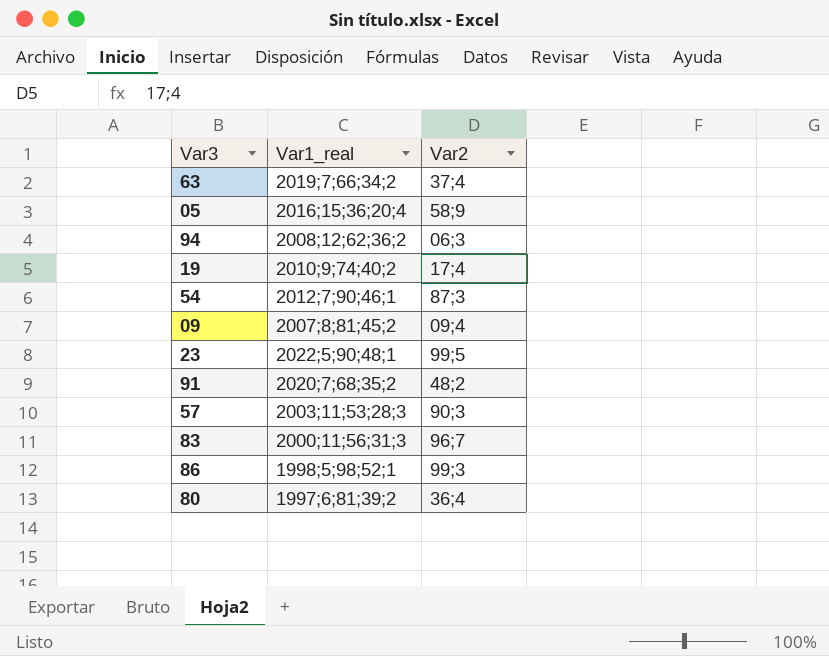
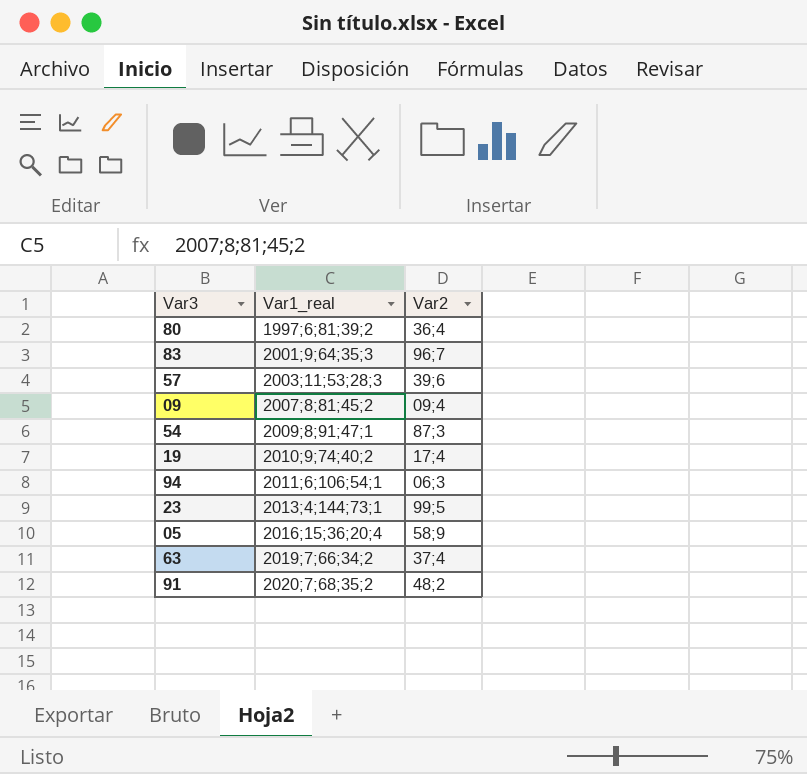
row order: none -> Var1_real ascending
row 86: 1998;5;98;52;1 | 99;3 -> none
83 | Var1_real: 2000;11;56;31;3 -> 2001;9;64;35;3
57 | Var2: 90;3 -> 39;6
54 | Var1_real: 2012;7;90;46;1 -> 2009;8;91;47;1
94 | Var1_real: 2008;12;62;36;2 -> 2011;6;106;54;1
23 | Var1_real: 2022;5;90;48;1 -> 2013;4;144;73;1

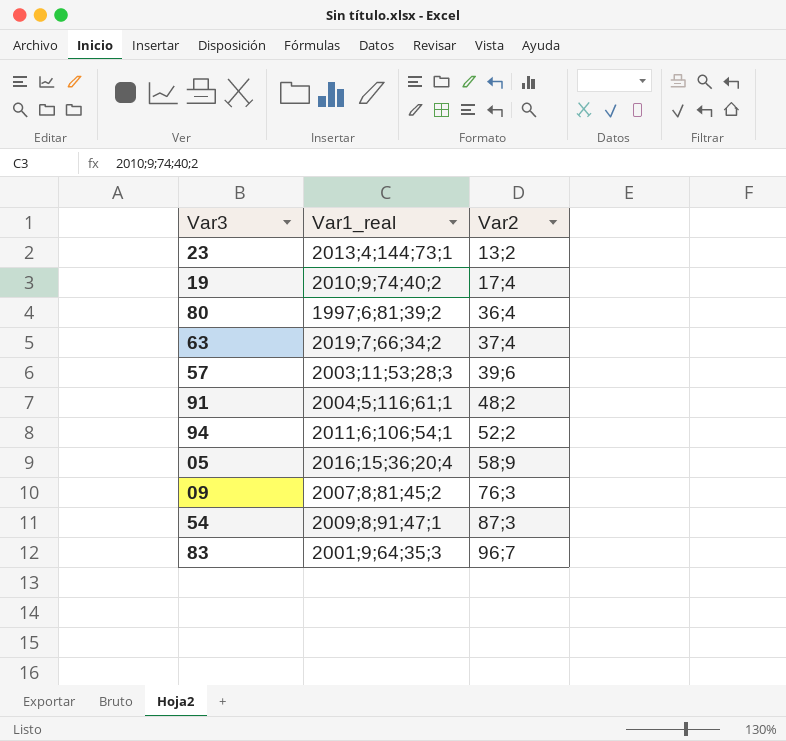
row order: Var1_real ascending -> Var2 ascending
23 | Var2: 99;5 -> 13;2
91 | Var1_real: 2020;7;68;35;2 -> 2004;5;116;61;1
94 | Var2: 06;3 -> 52;2
09 | Var2: 09;4 -> 76;3

